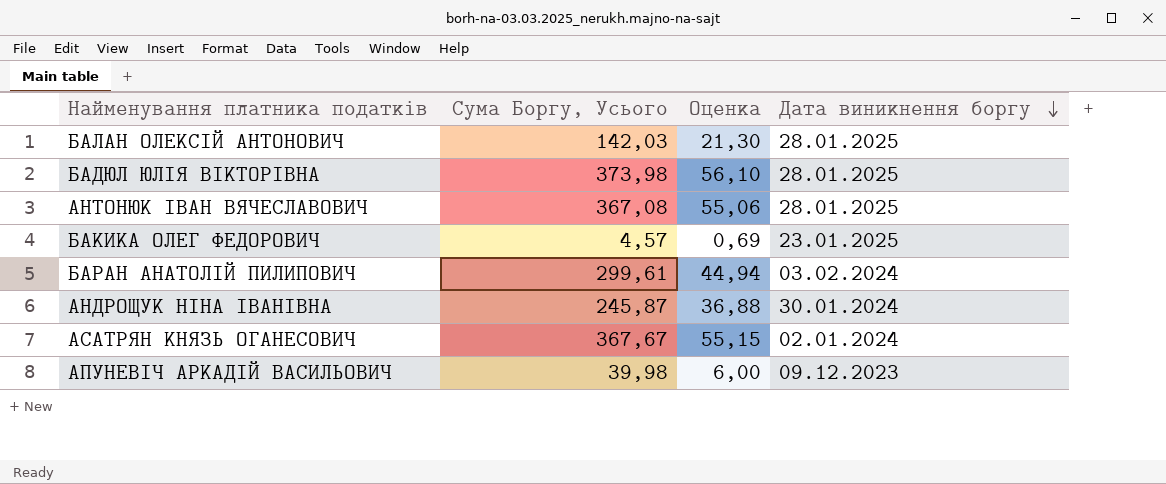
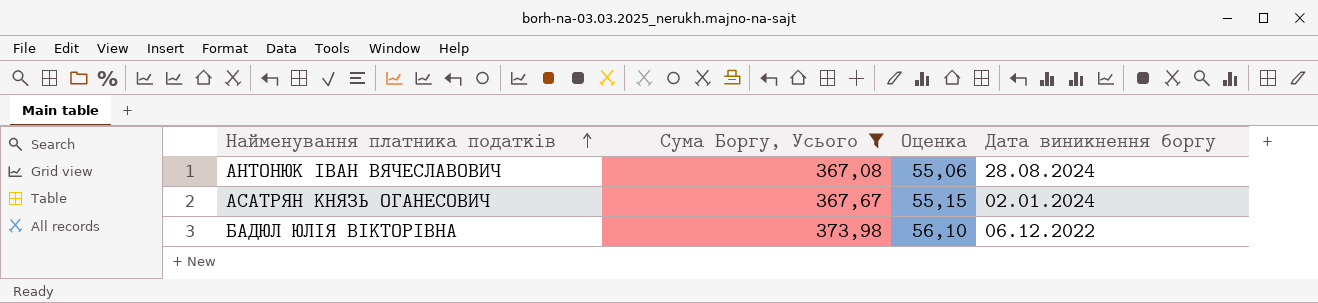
filter: none -> Сума Боргу, Усього >= 367,08
row order: Дата виникнення боргу descending -> Найменування платника податків ascending
АНТОНЮК ІВАН ВЯЧЕСЛАВОВИЧ | Дата виникнення боргу: 28.01.2025 -> 28.08.2024
БАДЮЛ ЮЛІЯ ВІКТОРІВНА | Дата виникнення боргу: 28.01.2025 -> 06.12.2022

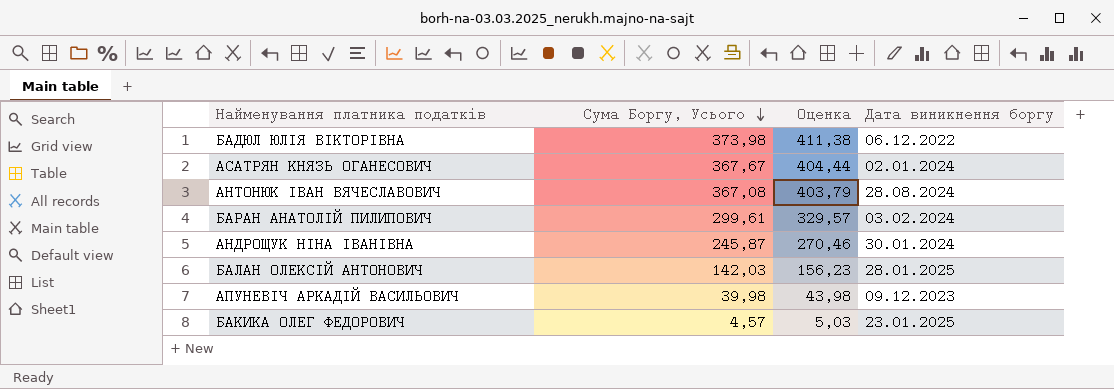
filter: Сума Боргу, Усього >= 367,08 -> none
row order: Найменування платника податків ascending -> Сума Боргу, Усього descending
column Оценка | formula: [Сума Боргу, Усього] * 0,15 -> [Сума Боргу, Усього] * 1,1

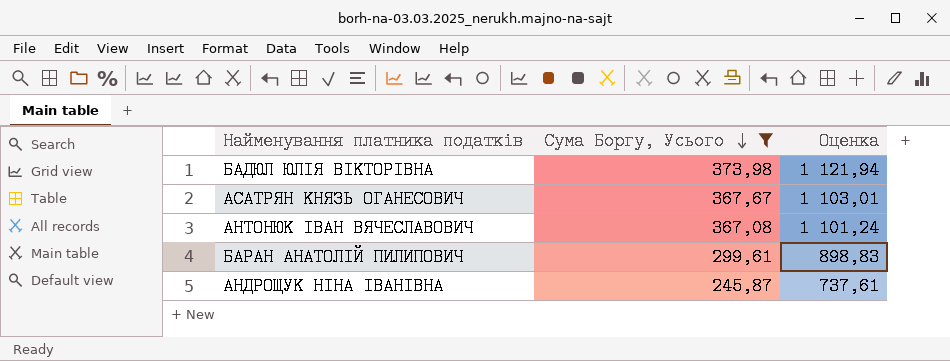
filter: none -> Сума Боргу, Усього >= 245,87
column Дата виникнення боргу | position: 4 -> none
column Оценка | formula: [Сума Боргу, Усього] * 1,1 -> [Сума Боргу, Усього] * 3

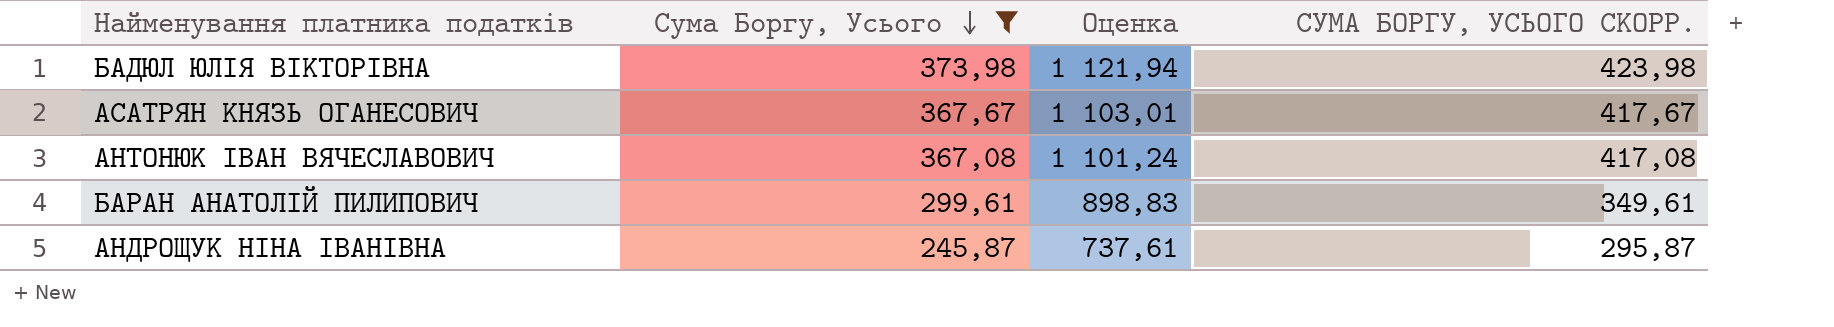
column СУМА БОРГУ, УСЬОГО СКОРР. | formula: none -> [Сума Боргу, Усього] + 50

